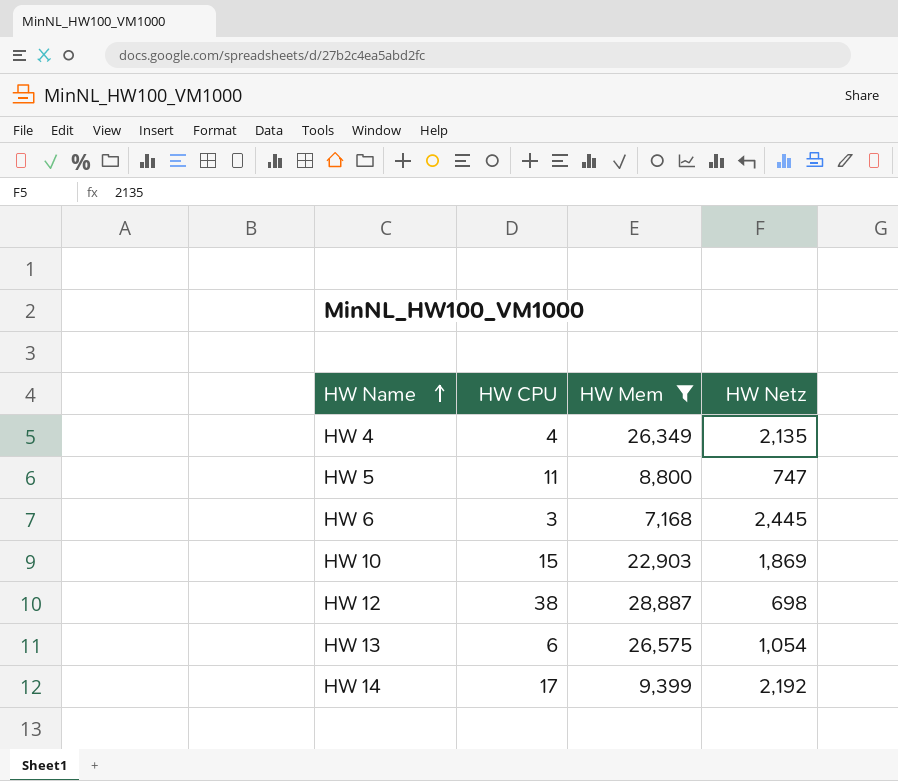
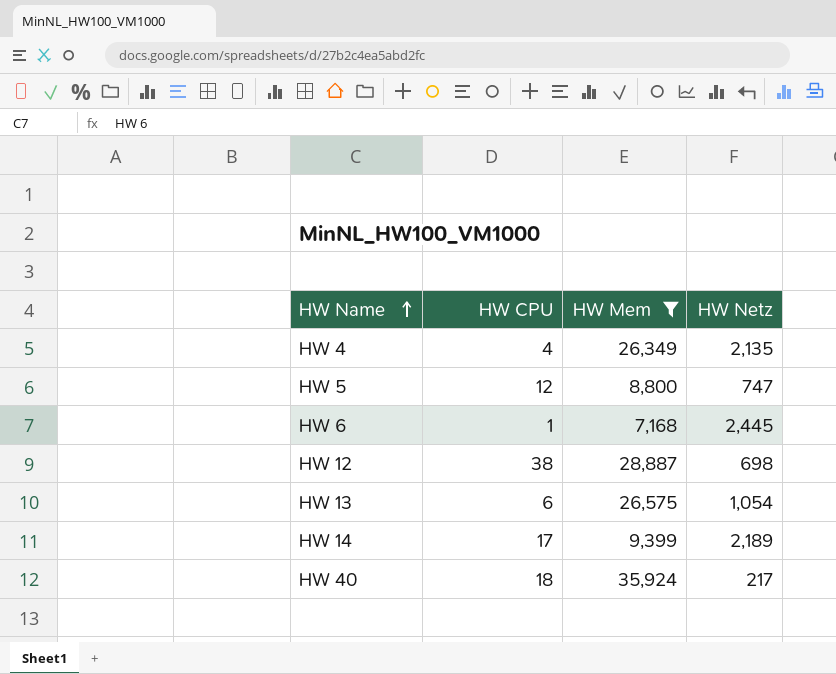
row HW 10: 15 | 22,903 | 1,869 -> none
HW 5 | HW CPU: 11 -> 12
HW 6 | HW CPU: 3 -> 1
HW 14 | HW Netz: 2,192 -> 2,189
row HW 40: none -> 18 | 35,924 | 217

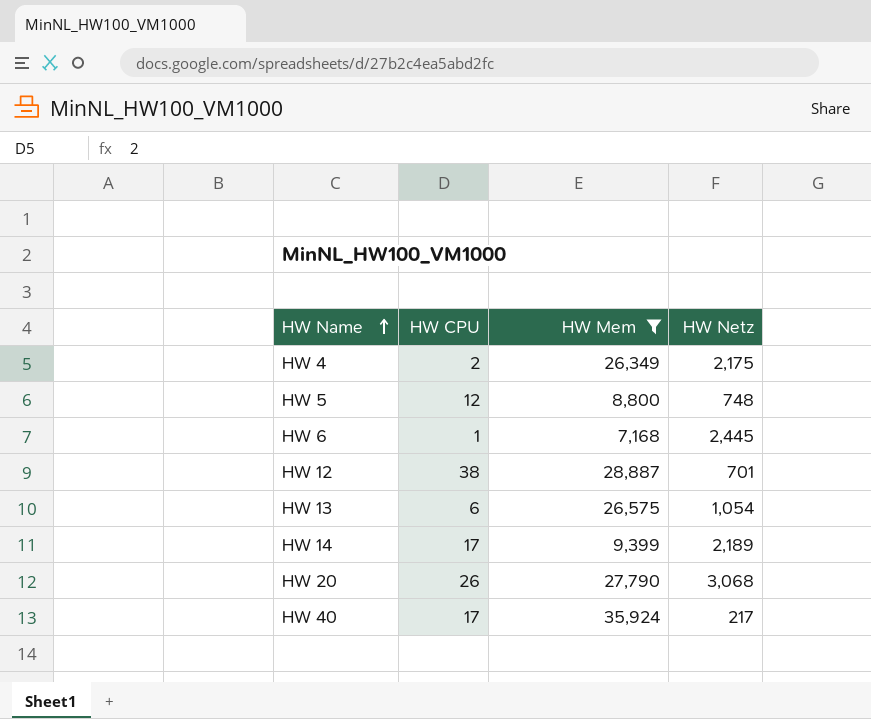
HW 4 | HW CPU: 4 -> 2
HW 4 | HW Netz: 2,135 -> 2,175
HW 5 | HW Netz: 747 -> 748
HW 12 | HW Netz: 698 -> 701
row HW 20: none -> 26 | 27,790 | 3,068
HW 40 | HW CPU: 18 -> 17

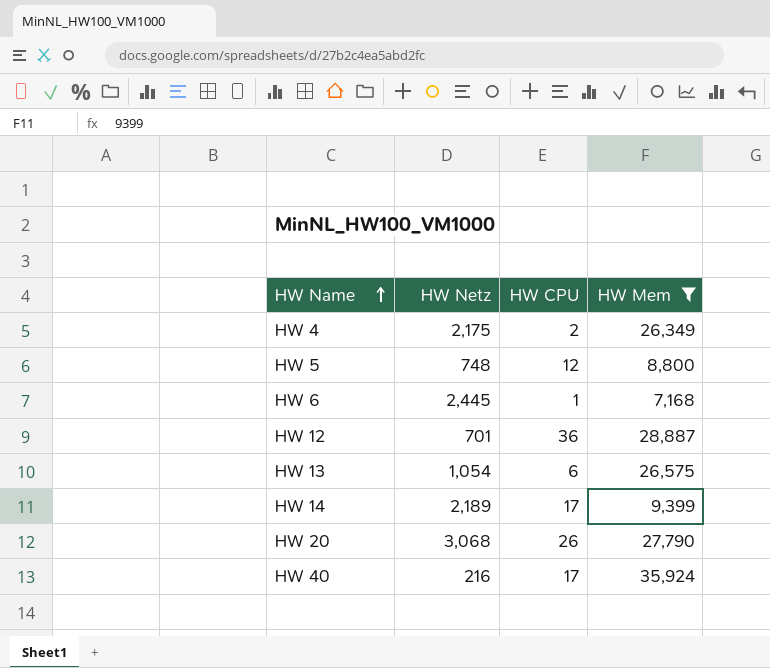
column HW Netz | position: 4 -> 2
HW 12 | HW CPU: 38 -> 36
HW 40 | HW Netz: 217 -> 216

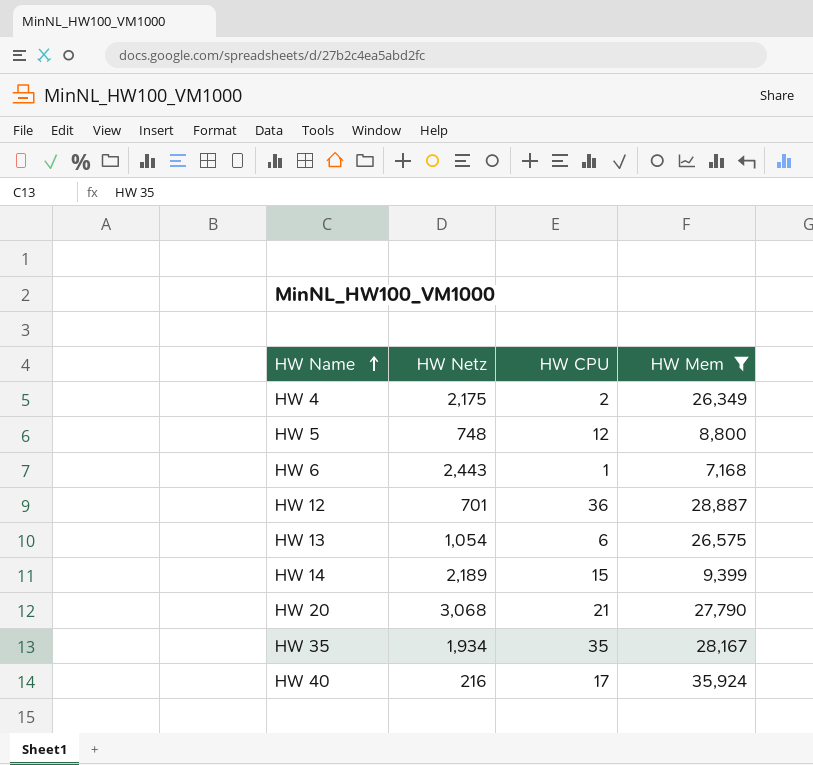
HW 6 | HW Netz: 2,445 -> 2,443
HW 14 | HW CPU: 17 -> 15
HW 20 | HW CPU: 26 -> 21
row HW 35: none -> 1,934 | 35 | 28,167

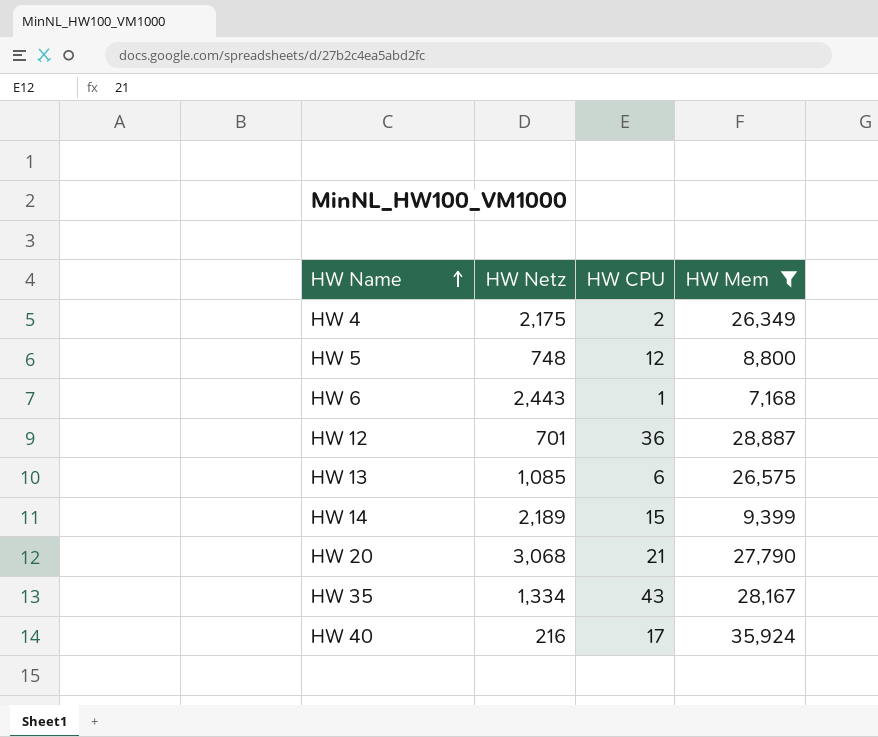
HW 13 | HW Netz: 1,054 -> 1,085
HW 35 | HW Netz: 1,934 -> 1,334
HW 35 | HW CPU: 35 -> 43

